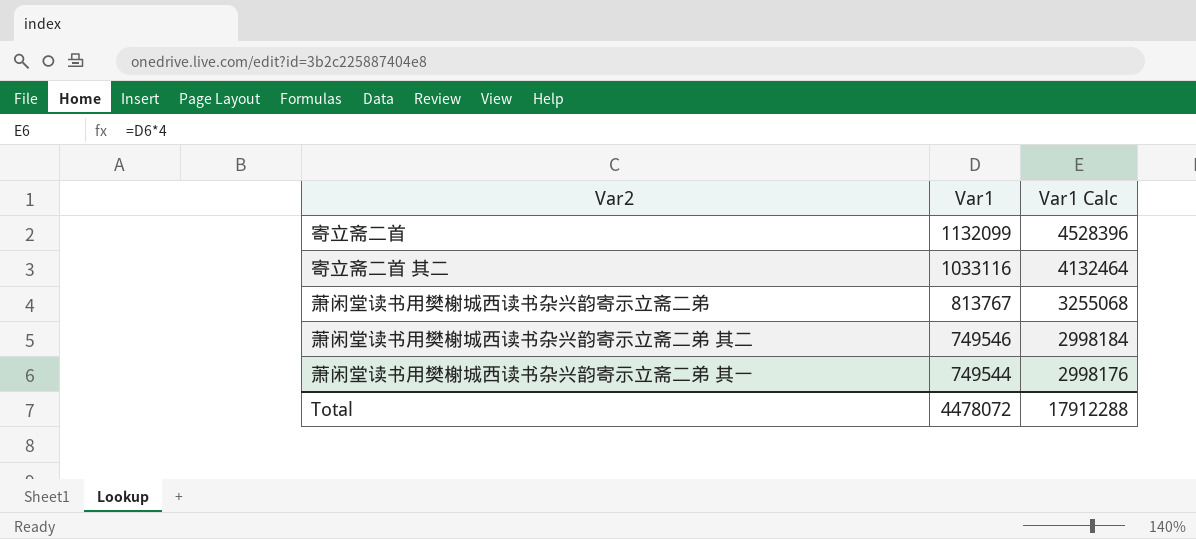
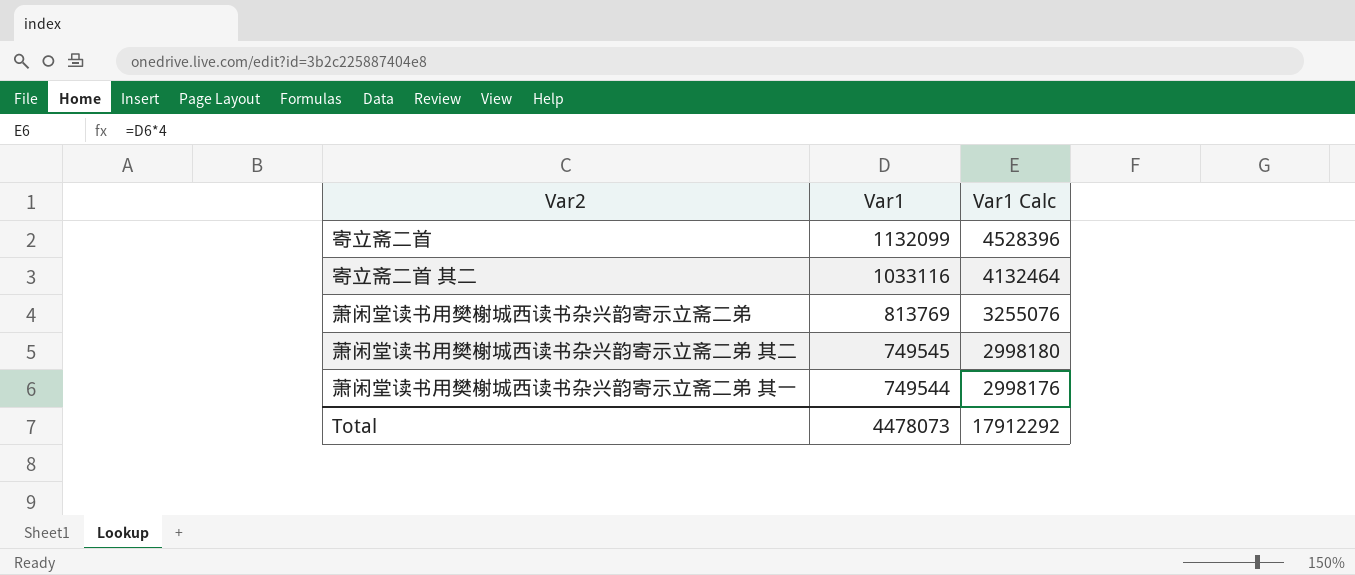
萧闲堂读书用樊榭城西读书杂兴韵寄示立斋二弟 | Var1: 813767 -> 813769
萧闲堂读书用樊榭城西读书杂兴韵寄示立斋二弟 | Var1 Calc: 3255068 -> 3255076
萧闲堂读书用樊榭城西读书杂兴韵寄示立斋二弟 其二 | Var1: 749546 -> 749545
萧闲堂读书用樊榭城西读书杂兴韵寄示立斋二弟 其二 | Var1 Calc: 2998184 -> 2998180
Total | Var1: 4478072 -> 4478073
Total | Var1 Calc: 17912288 -> 17912292

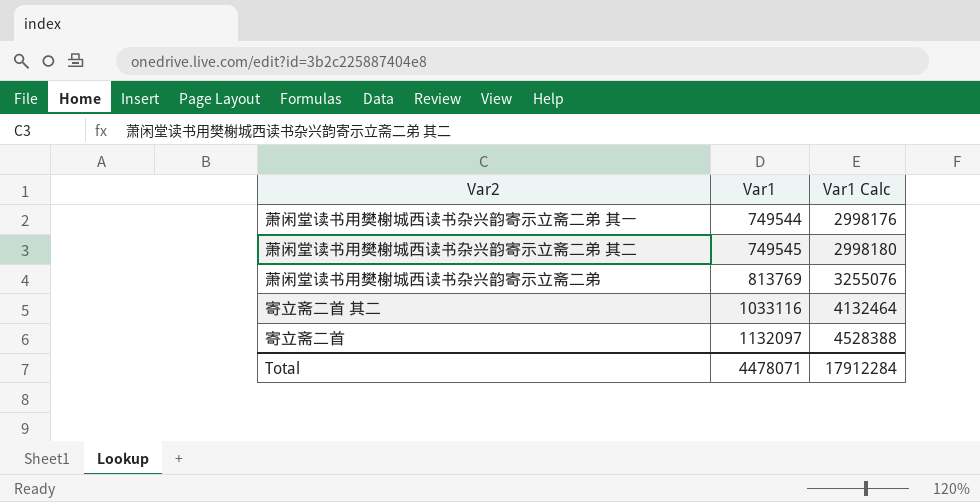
row order: Var1 descending -> Var1 ascending
寄立斋二首 | Var1: 1132099 -> 1132097
寄立斋二首 | Var1 Calc: 4528396 -> 4528388
Total | Var1: 4478073 -> 4478071
Total | Var1 Calc: 17912292 -> 17912284

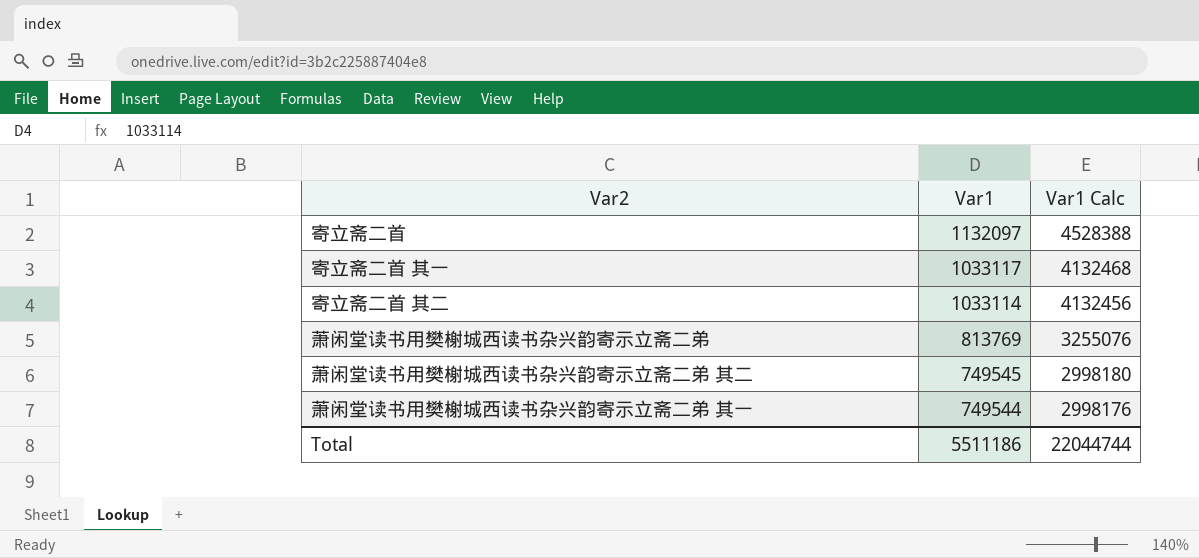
row order: Var1 ascending -> Var1 descending
row 寄立斋二首 其一: none -> 1033117 | 4132468
寄立斋二首 其二 | Var1: 1033116 -> 1033114
寄立斋二首 其二 | Var1 Calc: 4132464 -> 4132456
Total | Var1: 4478071 -> 5511186
Total | Var1 Calc: 17912284 -> 22044744

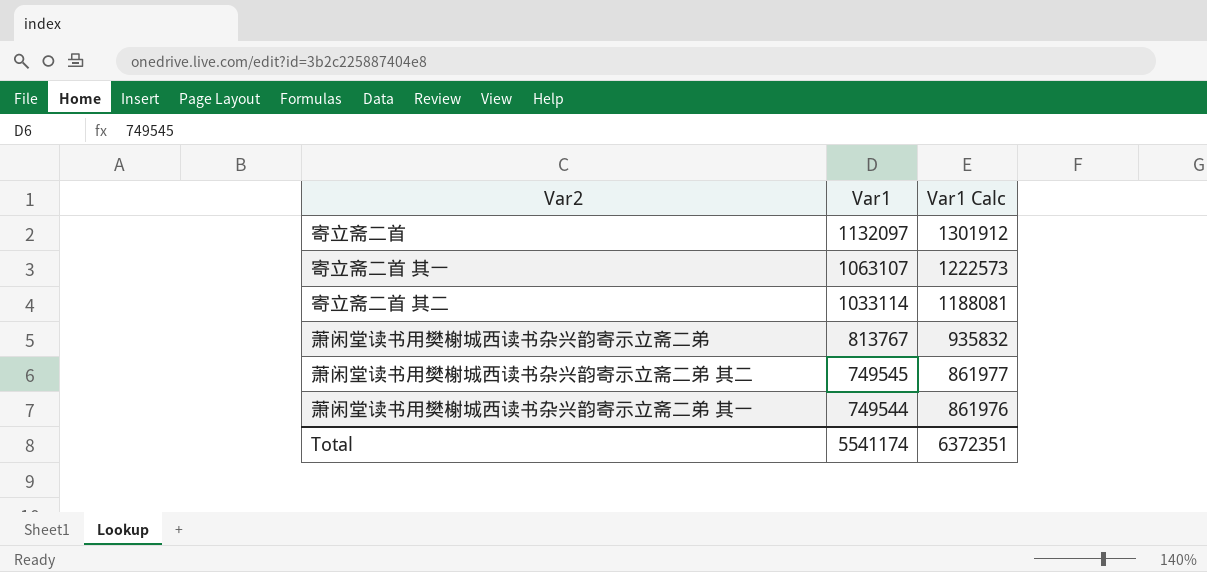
column Var1 Calc | formula: [Var1] * 4 -> [Var1] * 1.15
寄立斋二首 其一 | Var1: 1033117 -> 1063107
萧闲堂读书用樊榭城西读书杂兴韵寄示立斋二弟 | Var1: 813769 -> 813767
Total | Var1: 5511186 -> 5541174
Total | Var1 Calc: 22044744 -> 6372351

